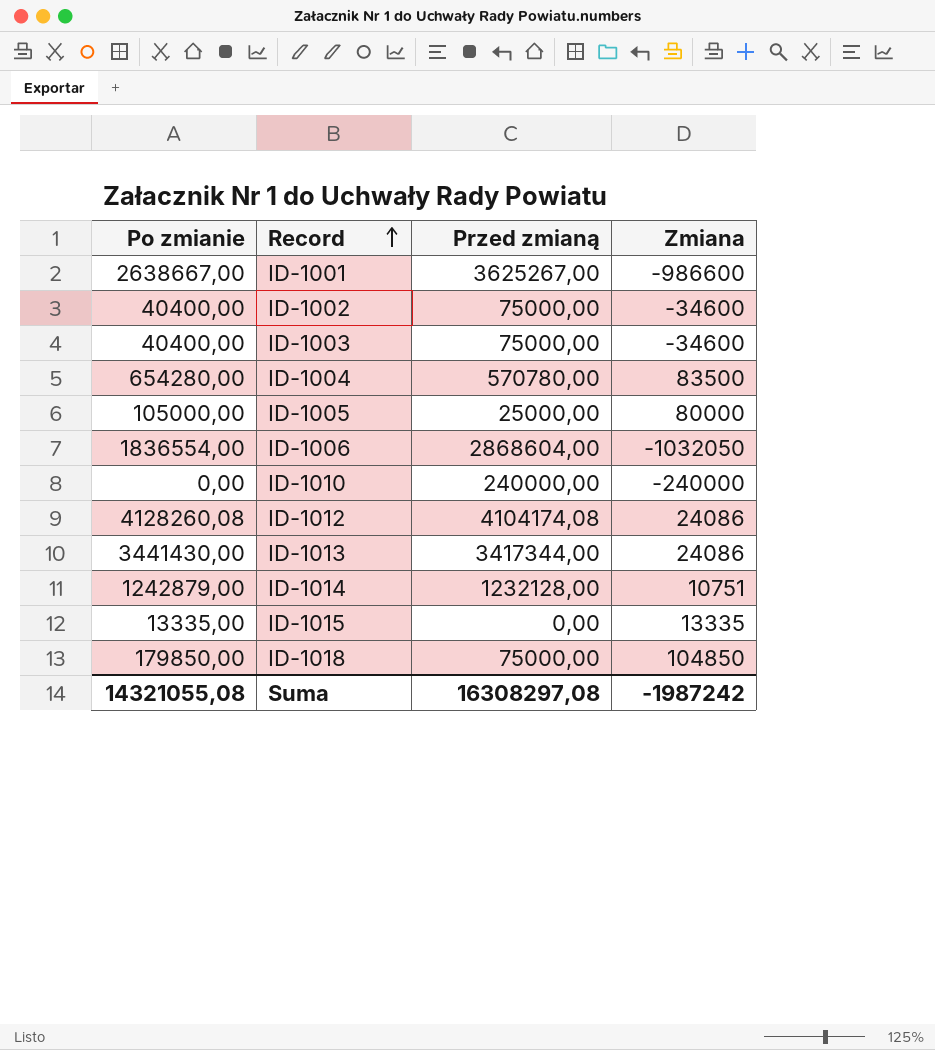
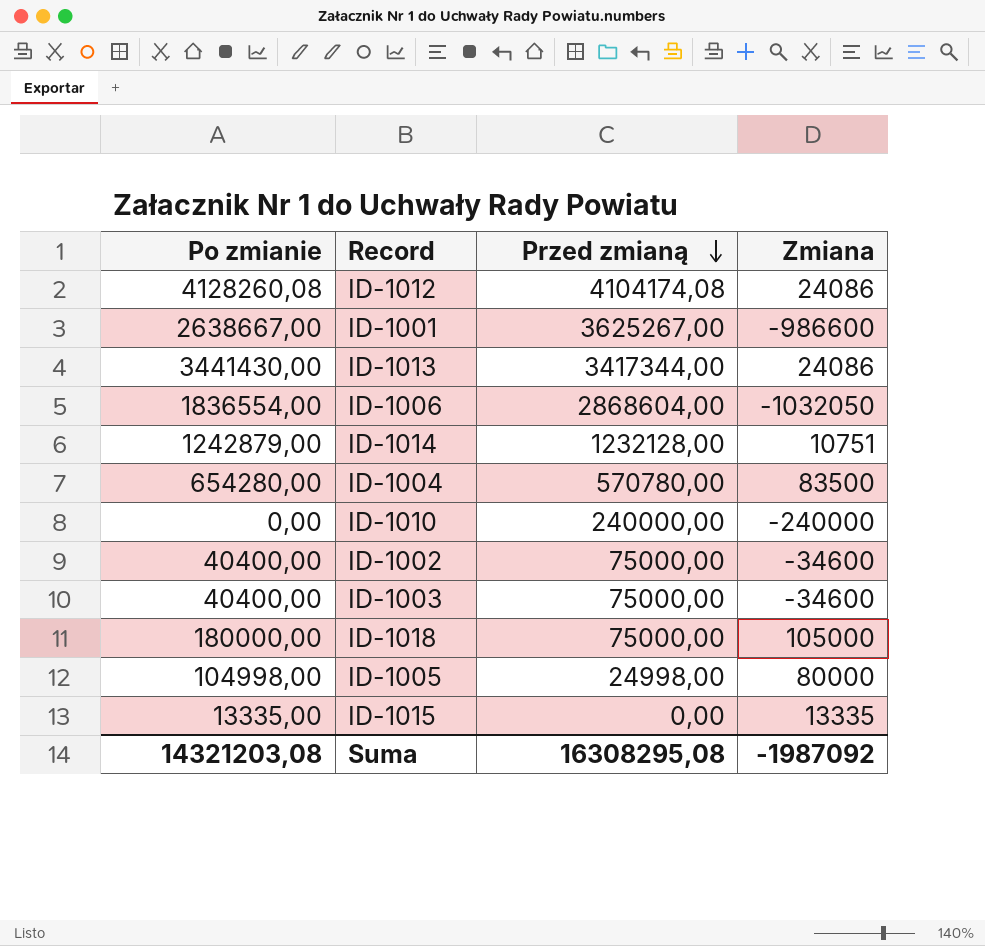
row order: Record ascending -> Przed zmianą descending
ID-1018 | Po zmianie: 179850,00 -> 180000,00
ID-1018 | Zmiana: 104850 -> 105000
ID-1005 | Po zmianie: 105000,00 -> 104998,00
ID-1005 | Przed zmianą: 25000,00 -> 24998,00
Suma | Po zmianie: 14321055,08 -> 14321203,08
Suma | Przed zmianą: 16308297,08 -> 16308295,08
Suma | Zmiana: -1987242 -> -1987092

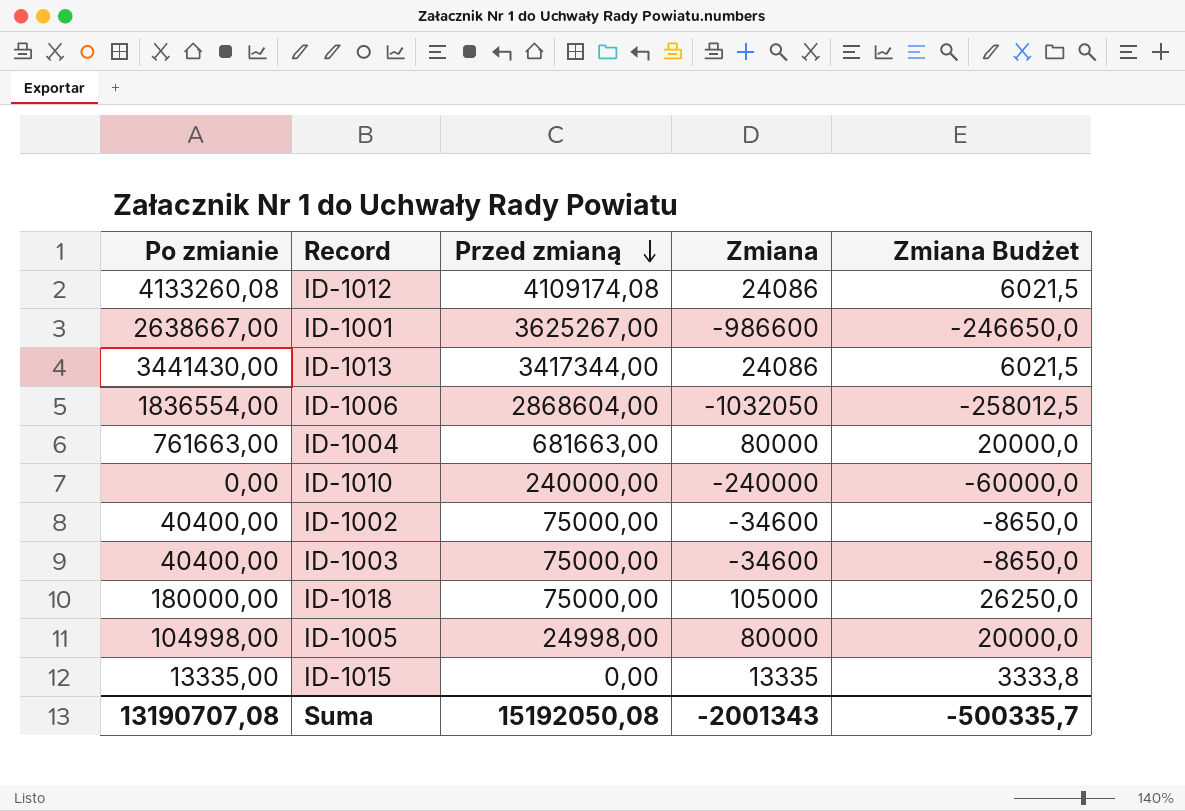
column Zmiana Budżet | formula: none -> [Zmiana] * 0,25
row ID-1014: 1242879,00 | 1232128,00 | 10751 -> none
ID-1012 | Po zmianie: 4128260,08 -> 4133260,08
ID-1012 | Przed zmianą: 4104174,08 -> 4109174,08
ID-1004 | Po zmianie: 654280,00 -> 761663,00
ID-1004 | Przed zmianą: 570780,00 -> 681663,00
ID-1004 | Zmiana: 83500 -> 80000
Suma | Po zmianie: 14321203,08 -> 13190707,08
Suma | Przed zmianą: 16308295,08 -> 15192050,08
Suma | Zmiana: -1987092 -> -2001343

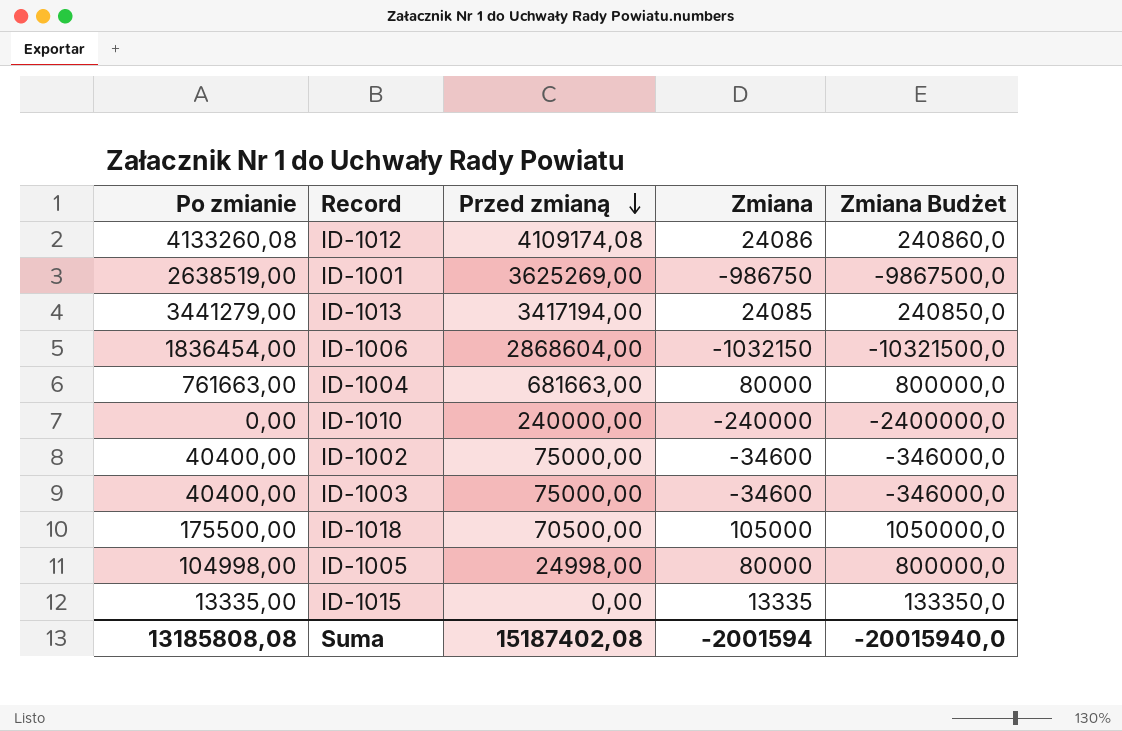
column Zmiana Budżet | formula: [Zmiana] * 0,25 -> [Zmiana] * 10
ID-1001 | Po zmianie: 2638667,00 -> 2638519,00
ID-1001 | Przed zmianą: 3625267,00 -> 3625269,00
ID-1001 | Zmiana: -986600 -> -986750
ID-1013 | Po zmianie: 3441430,00 -> 3441279,00
ID-1013 | Przed zmianą: 3417344,00 -> 3417194,00
ID-1013 | Zmiana: 24086 -> 24085
ID-1006 | Po zmianie: 1836554,00 -> 1836454,00
ID-1006 | Zmiana: -1032050 -> -1032150
ID-1018 | Po zmianie: 180000,00 -> 175500,00
ID-1018 | Przed zmianą: 75000,00 -> 70500,00
Suma | Po zmianie: 13190707,08 -> 13185808,08
Suma | Przed zmianą: 15192050,08 -> 15187402,08
Suma | Zmiana: -2001343 -> -2001594
Suma | Zmiana Budżet: -500335,7 -> -20015940,0

